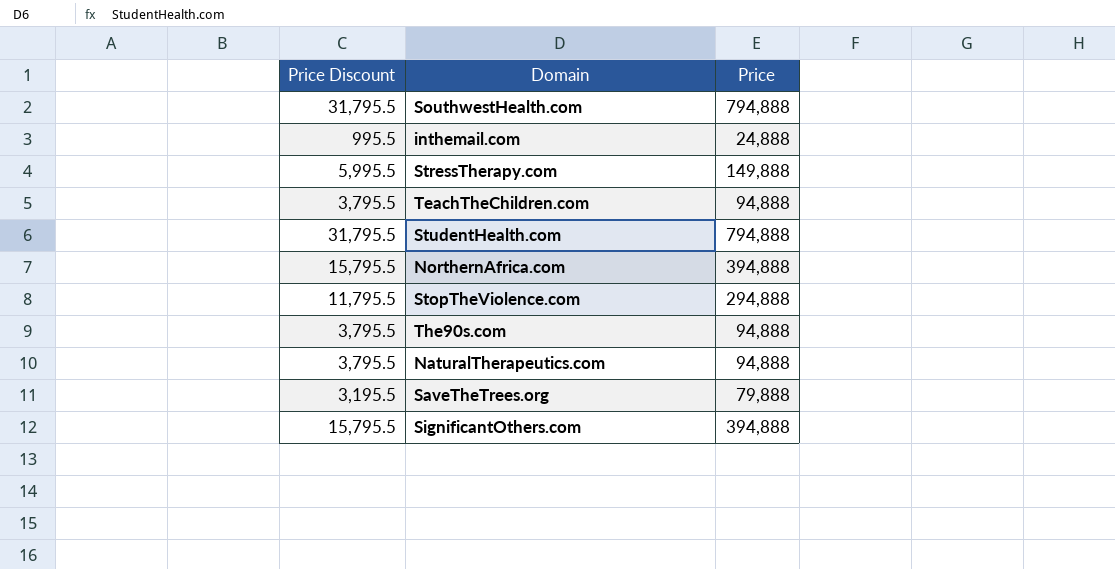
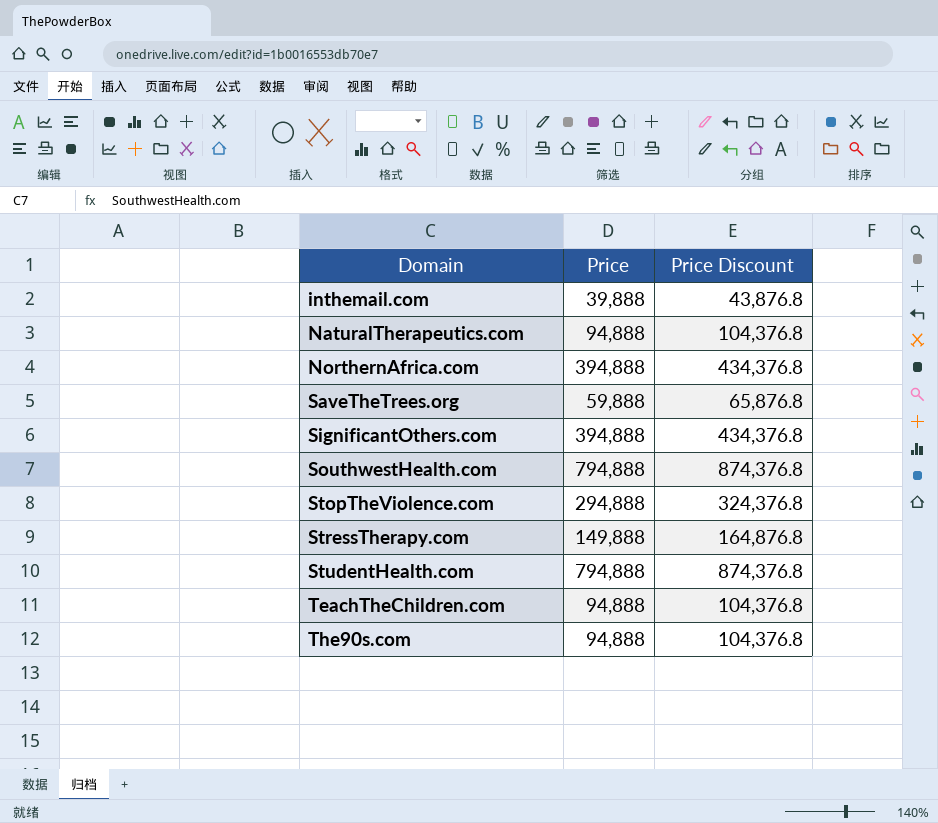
row order: none -> Domain ascending
column Price Discount | formula: [Price] * 0.04 -> [Price] * 1.1
column Price Discount | position: 1 -> 3
inthemail.com | Price: 24,888 -> 39,888
SaveTheTrees.org | Price: 79,888 -> 59,888

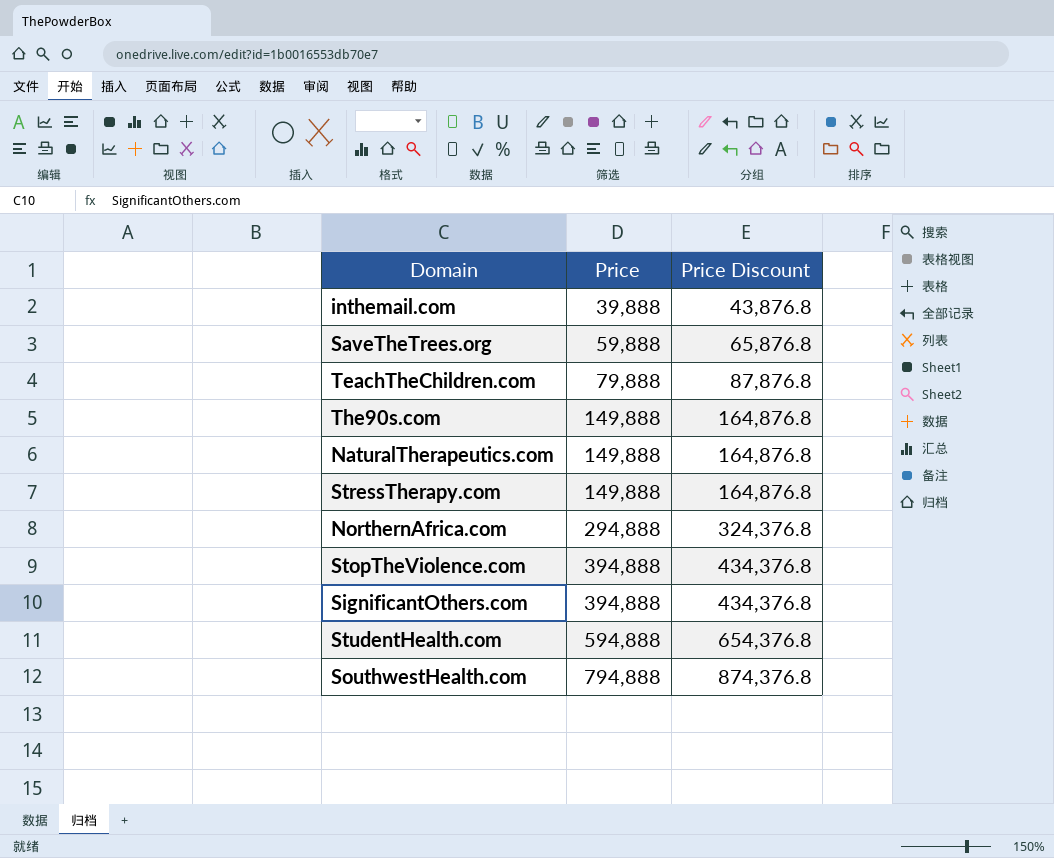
row order: Domain ascending -> Price ascending
TeachTheChildren.com | Price: 94,888 -> 79,888
TeachTheChildren.com | Price Discount: 104,376.8 -> 87,876.8
The90s.com | Price: 94,888 -> 149,888
The90s.com | Price Discount: 104,376.8 -> 164,876.8
NaturalTherapeutics.com | Price: 94,888 -> 149,888
NaturalTherapeutics.com | Price Discount: 104,376.8 -> 164,876.8
NorthernAfrica.com | Price: 394,888 -> 294,888
NorthernAfrica.com | Price Discount: 434,376.8 -> 324,376.8
StopTheViolence.com | Price: 294,888 -> 394,888
StopTheViolence.com | Price Discount: 324,376.8 -> 434,376.8
StudentHealth.com | Price: 794,888 -> 594,888
StudentHealth.com | Price Discount: 874,376.8 -> 654,376.8

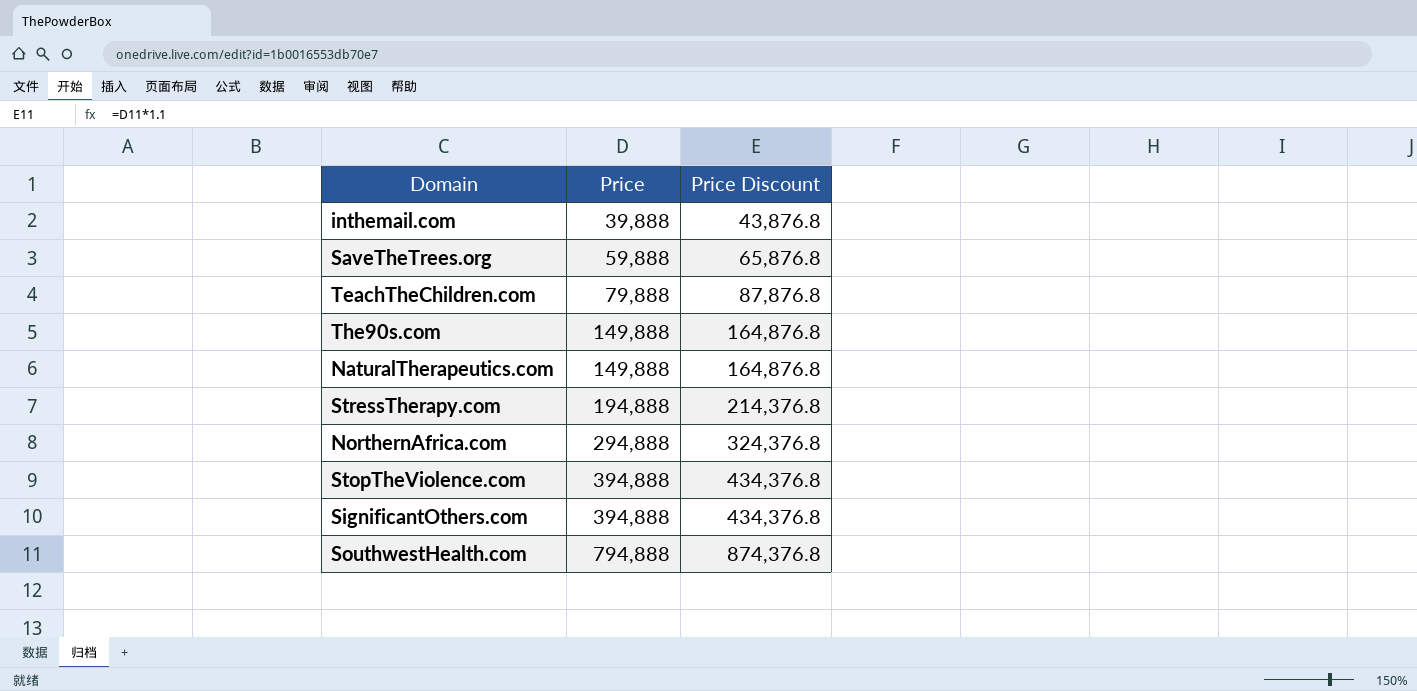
row StudentHealth.com: 594,888 | 654,376.8 -> none
StressTherapy.com | Price: 149,888 -> 194,888
StressTherapy.com | Price Discount: 164,876.8 -> 214,376.8

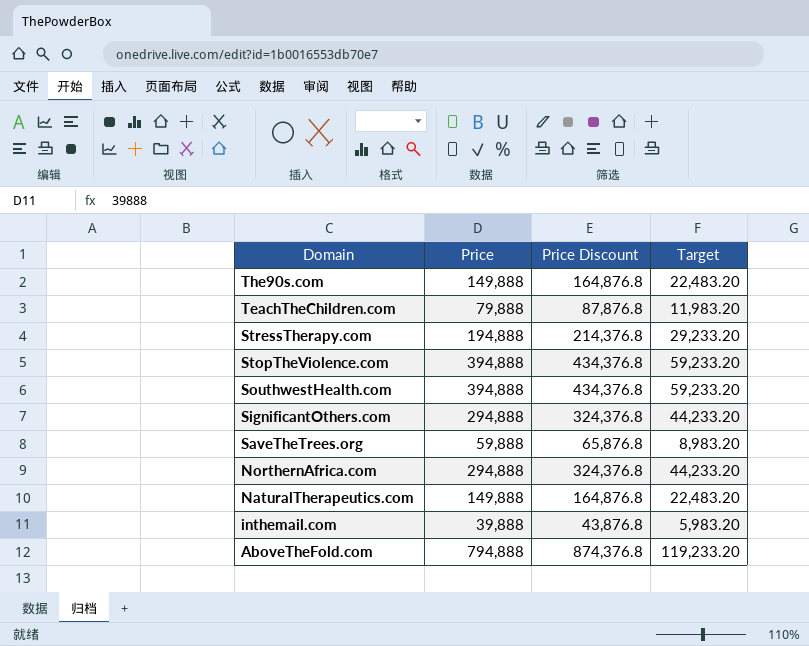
row order: Price ascending -> Domain descending
column Target | formula: none -> [Price] * 0.15
SouthwestHealth.com | Price: 794,888 -> 394,888
SouthwestHealth.com | Price Discount: 874,376.8 -> 434,376.8
SignificantOthers.com | Price: 394,888 -> 294,888
SignificantOthers.com | Price Discount: 434,376.8 -> 324,376.8
row AboveTheFold.com: none -> 794,888 | 874,376.8 | 119,233.20

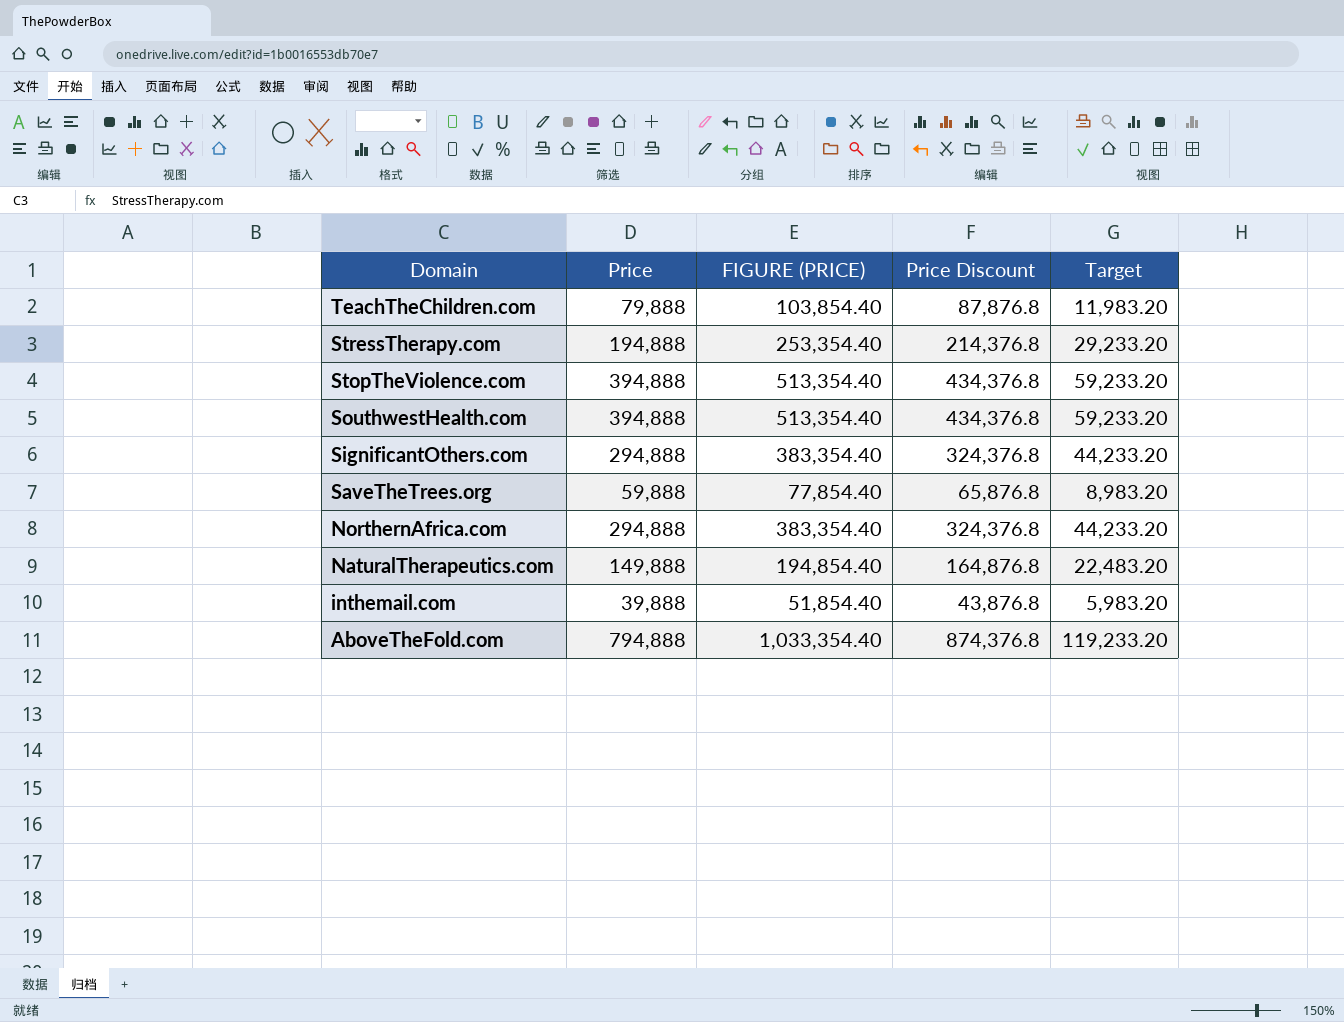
column FIGURE (PRICE) | formula: none -> [Price] * 1.3
row The90s.com: 149,888 | 164,876.8 | 22,483.20 -> none

